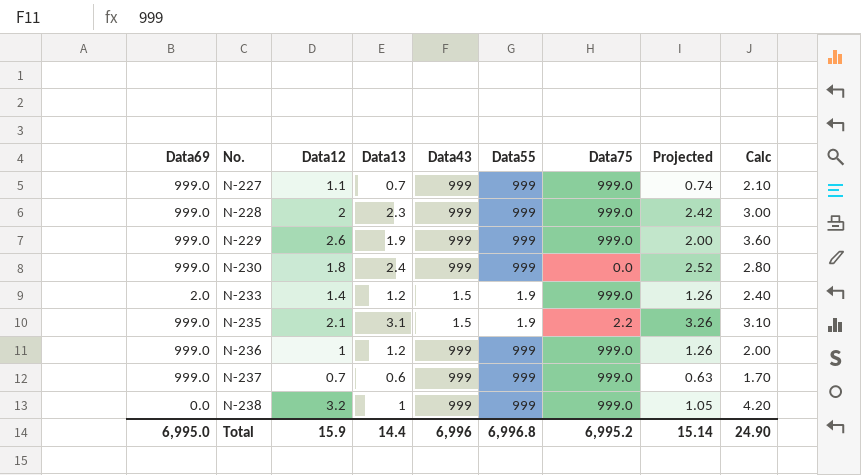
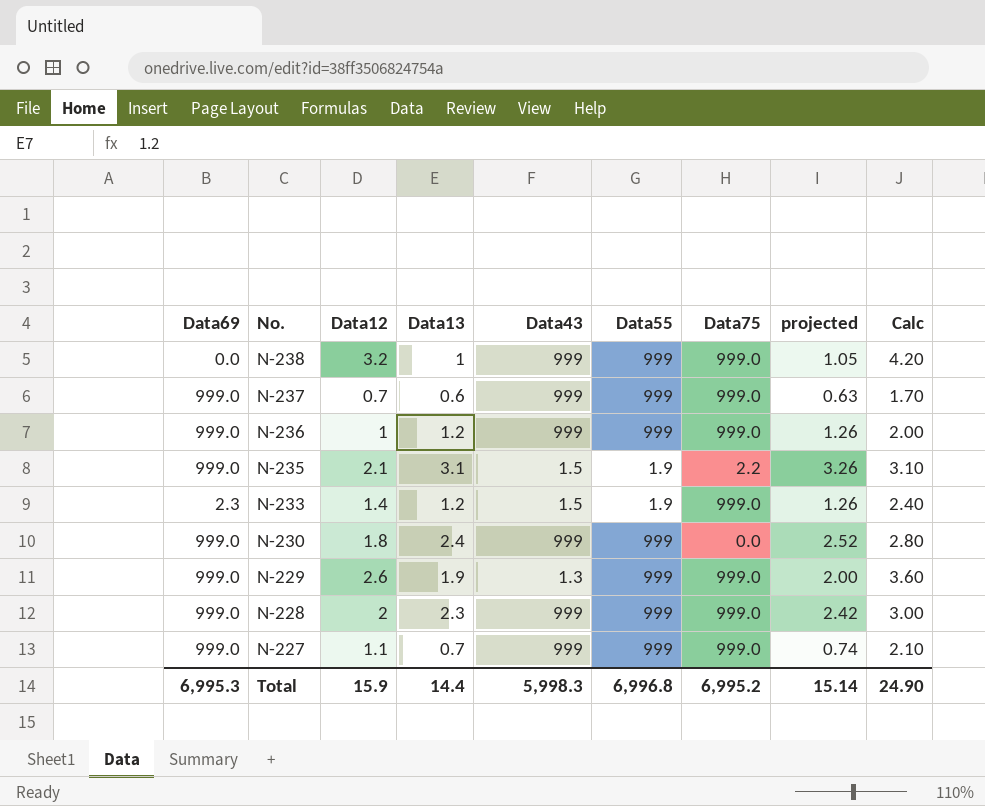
row order: No. ascending -> No. descending
column name: Projected -> projected
N-233 | Data69: 2.0 -> 2.3
N-229 | Data43: 999 -> 1.3
Total | Data69: 6,995.0 -> 6,995.3
Total | Data43: 6,996 -> 5,998.3

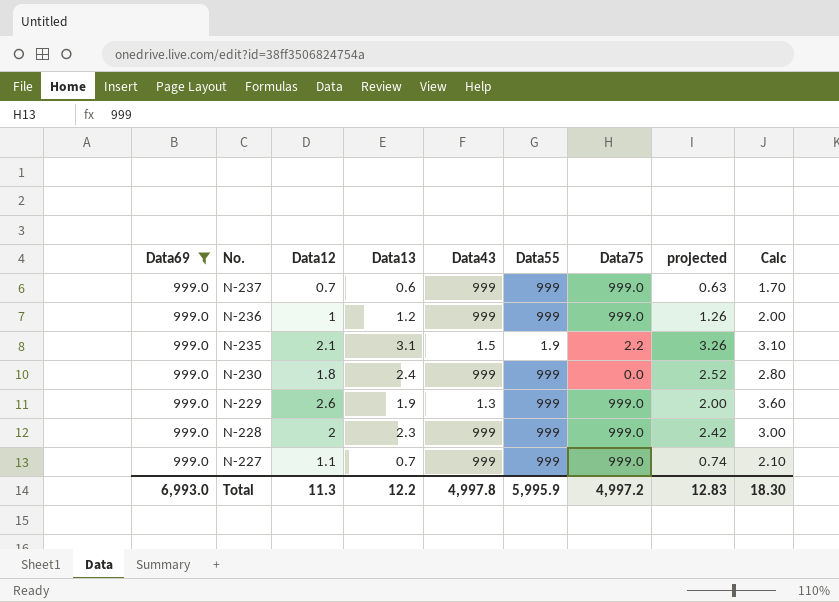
filter: none -> Data69 = 999.0
Total | Data69: 6,995.3 -> 6,993.0
Total | Data12: 15.9 -> 11.3
Total | Data13: 14.4 -> 12.2
Total | Data43: 5,998.3 -> 4,997.8
Total | Data55: 6,996.8 -> 5,995.9
Total | Data75: 6,995.2 -> 4,997.2
Total | projected: 15.14 -> 12.83
Total | Calc: 24.90 -> 18.30

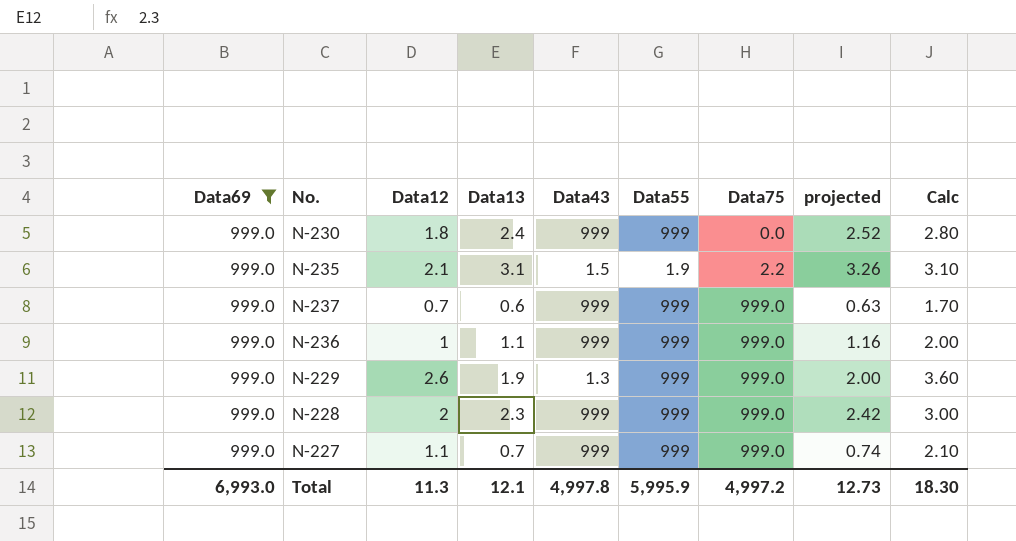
row order: No. descending -> Data75 ascending
N-236 | Data13: 1.2 -> 1.1
N-236 | projected: 1.26 -> 1.16
Total | Data13: 12.2 -> 12.1
Total | projected: 12.83 -> 12.73

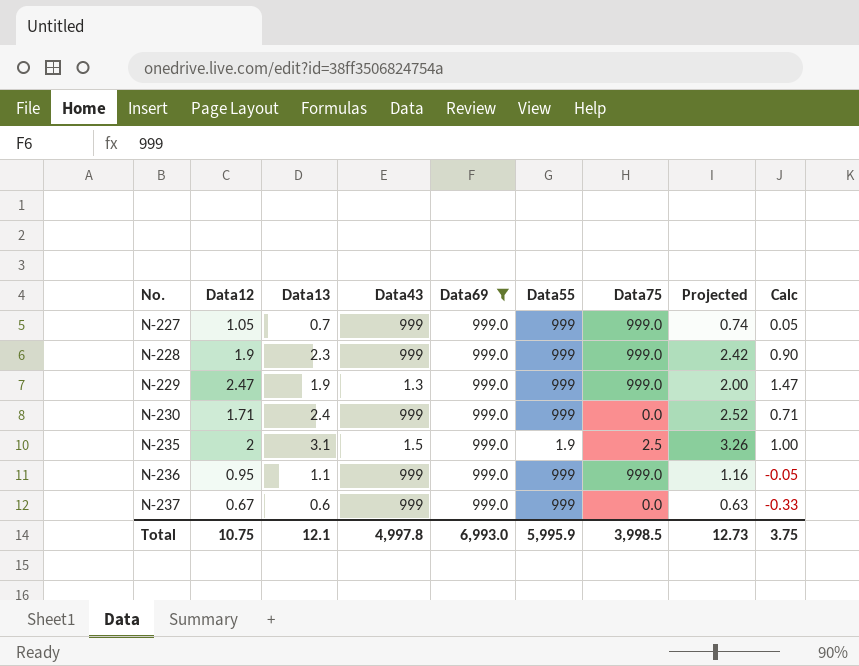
row order: Data75 ascending -> No. ascending
column Data69 | position: 1 -> 5
column name: projected -> Projected
column Calc | formula: [Data12] + 1 -> [Data12] - 1
N-227 | Data12: 1.1 -> 1.05
N-228 | Data12: 2 -> 1.9
N-229 | Data12: 2.6 -> 2.47
N-230 | Data12: 1.8 -> 1.71
N-235 | Data12: 2.1 -> 2
N-235 | Data75: 2.2 -> 2.5
N-236 | Data12: 1 -> 0.95
N-237 | Data12: 0.7 -> 0.67
N-237 | Data75: 999.0 -> 0.0
Total | Data12: 11.3 -> 10.75
Total | Data75: 4,997.2 -> 3,998.5
Total | Calc: 18.30 -> 3.75

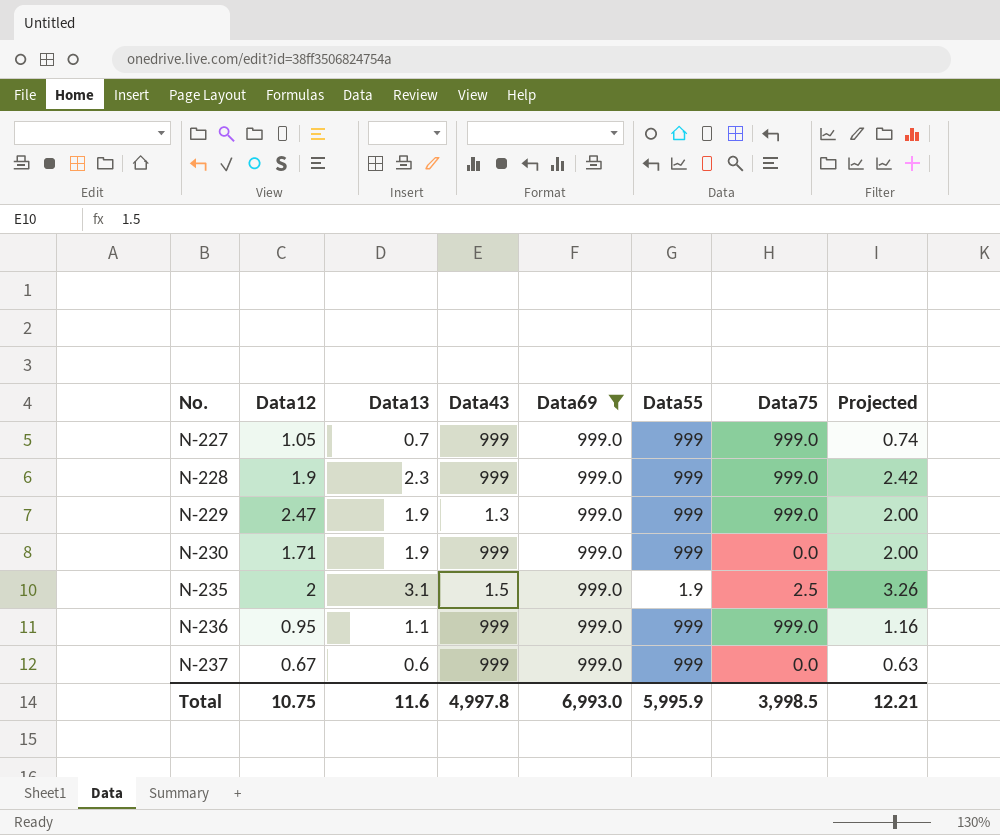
column Calc | formula: [Data12] - 1 -> none
N-230 | Data13: 2.4 -> 1.9
N-230 | Projected: 2.52 -> 2.00
Total | Data13: 12.1 -> 11.6
Total | Projected: 12.73 -> 12.21

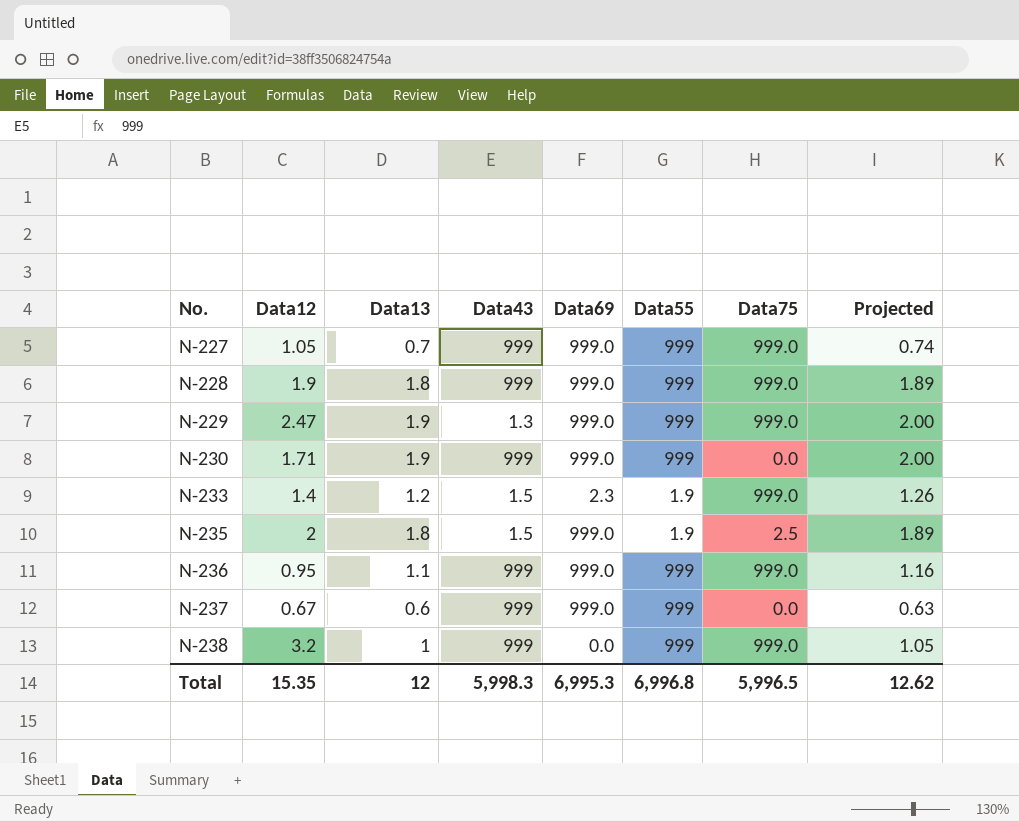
filter: Data69 = 999.0 -> none
N-228 | Data13: 2.3 -> 1.8
N-228 | Projected: 2.42 -> 1.89
N-235 | Data13: 3.1 -> 1.8
N-235 | Projected: 3.26 -> 1.89
Total | Data12: 10.75 -> 15.35
Total | Data13: 11.6 -> 12
Total | Data43: 4,997.8 -> 5,998.3
Total | Data69: 6,993.0 -> 6,995.3
Total | Data55: 5,995.9 -> 6,996.8
Total | Data75: 3,998.5 -> 5,996.5
Total | Projected: 12.21 -> 12.62

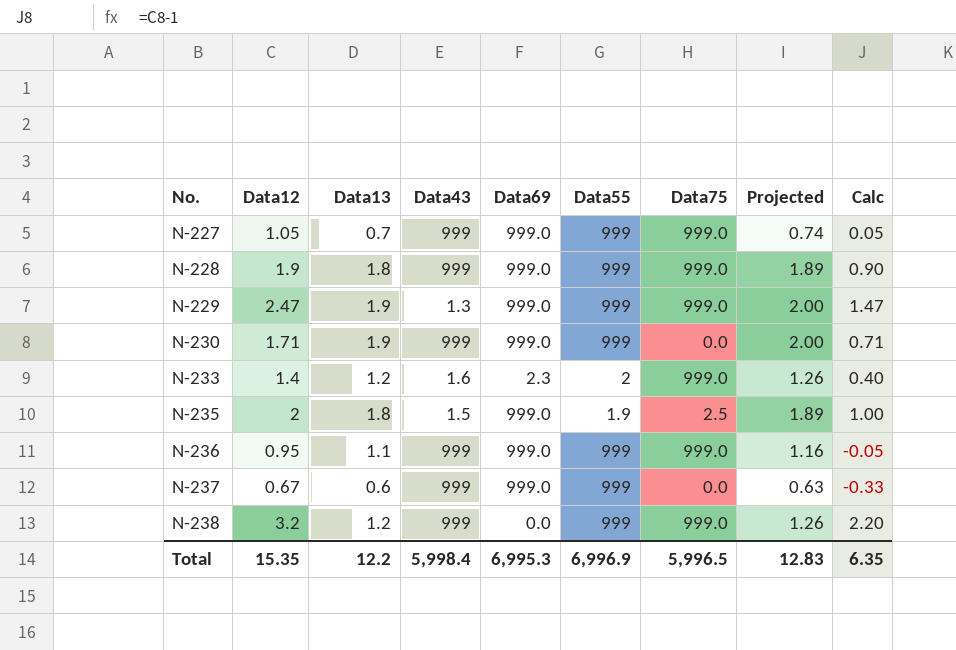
column Calc | formula: none -> [Data12] - 1
N-233 | Data43: 1.5 -> 1.6
N-233 | Data55: 1.9 -> 2
N-238 | Data13: 1 -> 1.2
N-238 | Projected: 1.05 -> 1.26
Total | Data13: 12 -> 12.2
Total | Data43: 5,998.3 -> 5,998.4
Total | Data55: 6,996.8 -> 6,996.9
Total | Projected: 12.62 -> 12.83

